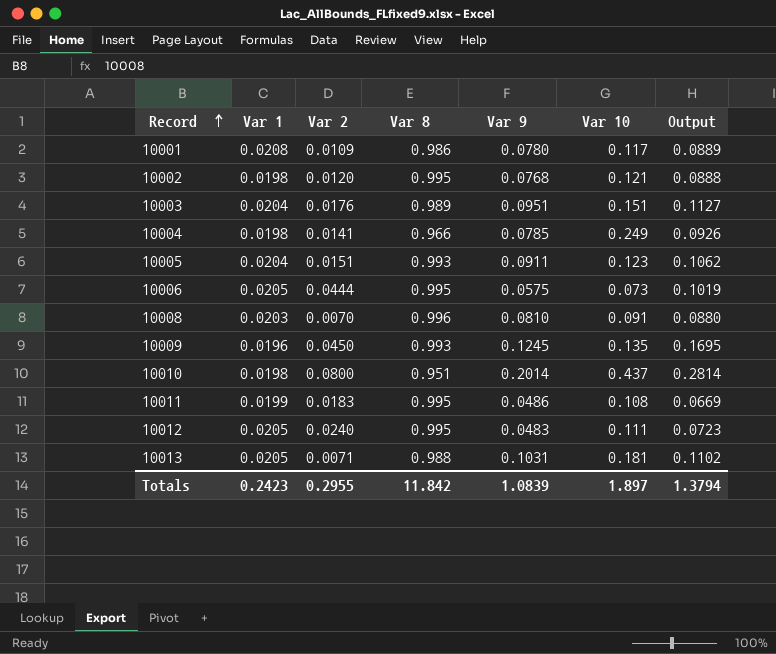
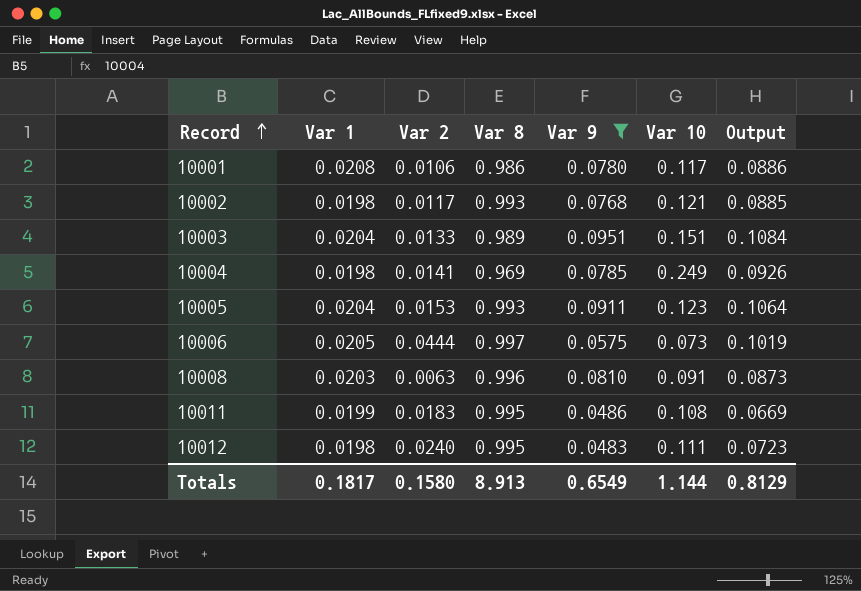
filter: none -> Var 9 <= 0.0951
10001 | Var 2: 0.0109 -> 0.0106
10001 | Output: 0.0889 -> 0.0886
10002 | Var 2: 0.0120 -> 0.0117
10002 | Var 8: 0.995 -> 0.993
10002 | Output: 0.0888 -> 0.0885
10003 | Var 2: 0.0176 -> 0.0133
10003 | Output: 0.1127 -> 0.1084
10004 | Var 8: 0.966 -> 0.969
10005 | Var 2: 0.0151 -> 0.0153
10005 | Output: 0.1062 -> 0.1064
10006 | Var 8: 0.995 -> 0.997
10008 | Var 2: 0.0070 -> 0.0063
10008 | Output: 0.0880 -> 0.0873
10012 | Var 1: 0.0205 -> 0.0198
Totals | Var 1: 0.2423 -> 0.1817
Totals | Var 2: 0.2955 -> 0.1580
Totals | Var 8: 11.842 -> 8.913
Totals | Var 9: 1.0839 -> 0.6549
Totals | Var 10: 1.897 -> 1.144
Totals | Output: 1.3794 -> 0.8129

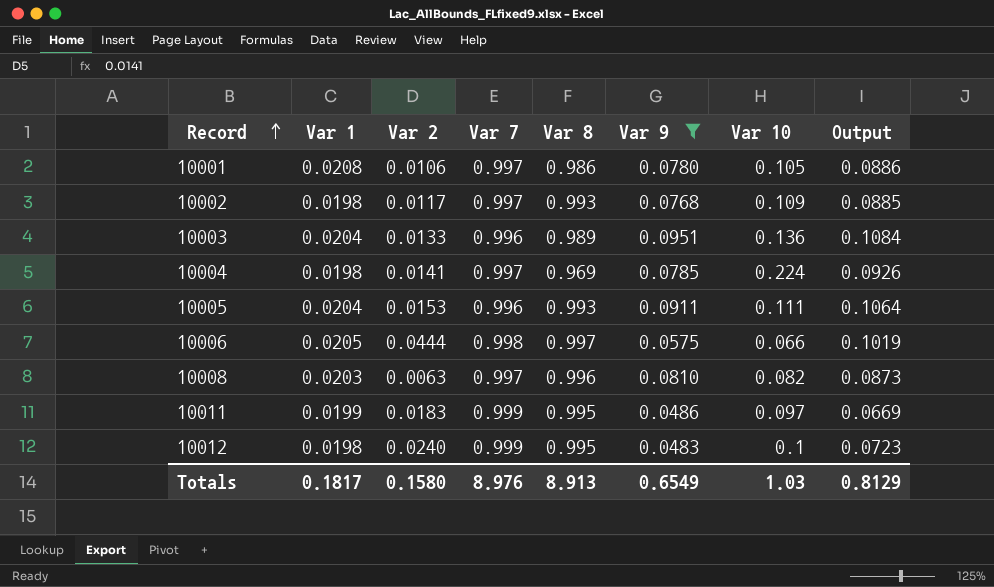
column Var 7 | position: none -> 4
10001 | Var 10: 0.117 -> 0.105
10002 | Var 10: 0.121 -> 0.109
10003 | Var 10: 0.151 -> 0.136
10004 | Var 10: 0.249 -> 0.224
10005 | Var 10: 0.123 -> 0.111
10006 | Var 10: 0.073 -> 0.066
10008 | Var 10: 0.091 -> 0.082
10011 | Var 10: 0.108 -> 0.097
10012 | Var 10: 0.111 -> 0.1
Totals | Var 10: 1.144 -> 1.03

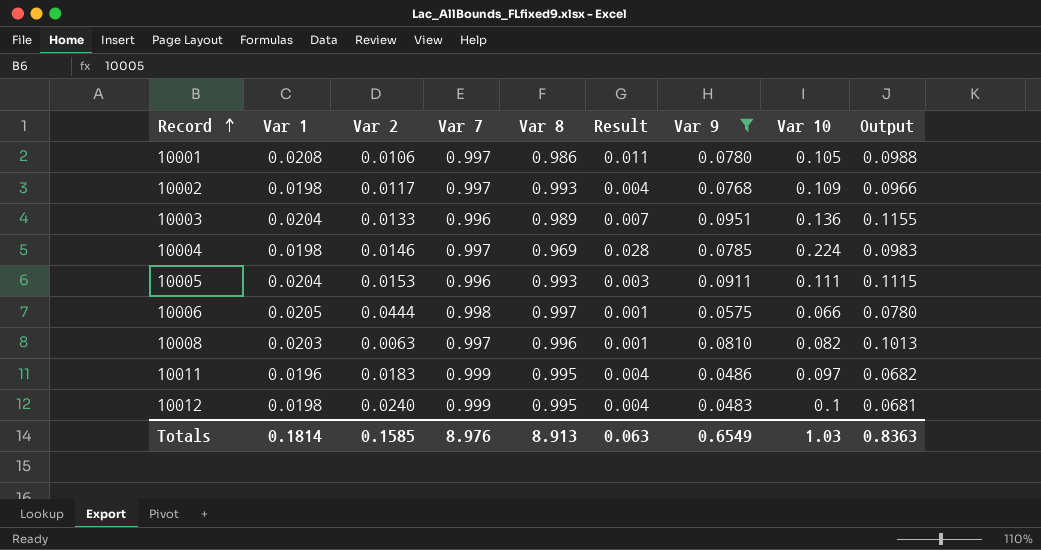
column Result | formula: none -> [Var 7] - [Var 8]
column Output | formula: [Var 2] + [Var 9] -> [Var 1] + [Var 9]
10004 | Var 2: 0.0141 -> 0.0146
10011 | Var 1: 0.0199 -> 0.0196
Totals | Var 1: 0.1817 -> 0.1814
Totals | Var 2: 0.1580 -> 0.1585
Totals | Output: 0.8129 -> 0.8363

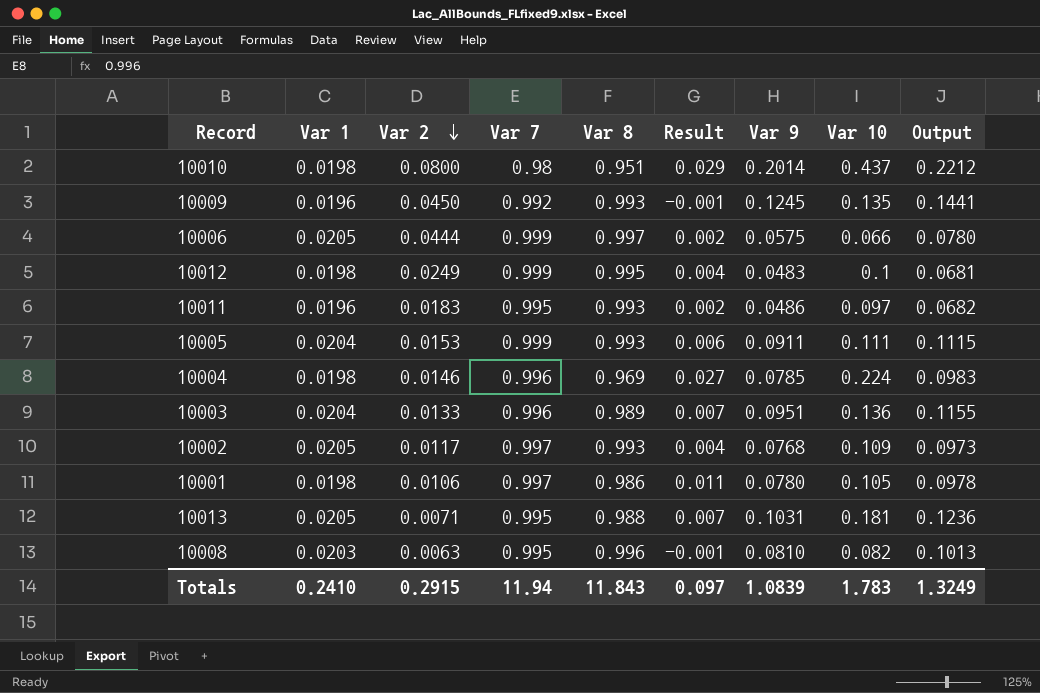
filter: Var 9 <= 0.0951 -> none
row order: Record ascending -> Var 2 descending
10006 | Var 7: 0.998 -> 0.999
10006 | Result: 0.001 -> 0.002
10012 | Var 2: 0.0240 -> 0.0249
10011 | Var 7: 0.999 -> 0.995
10011 | Var 8: 0.995 -> 0.993
10011 | Result: 0.004 -> 0.002
10005 | Var 7: 0.996 -> 0.999
10005 | Result: 0.003 -> 0.006
10004 | Var 7: 0.997 -> 0.996
10004 | Result: 0.028 -> 0.027
10002 | Var 1: 0.0198 -> 0.0205
10002 | Output: 0.0966 -> 0.0973
10001 | Var 1: 0.0208 -> 0.0198
10001 | Output: 0.0988 -> 0.0978
10008 | Var 7: 0.997 -> 0.995
10008 | Result: 0.001 -> -0.001
Totals | Var 1: 0.1814 -> 0.2410
Totals | Var 2: 0.1585 -> 0.2915
Totals | Var 7: 8.976 -> 11.94
Totals | Var 8: 8.913 -> 11.843
Totals | Result: 0.063 -> 0.097
Totals | Var 9: 0.6549 -> 1.0839
Totals | Var 10: 1.03 -> 1.783
Totals | Output: 0.8363 -> 1.3249

